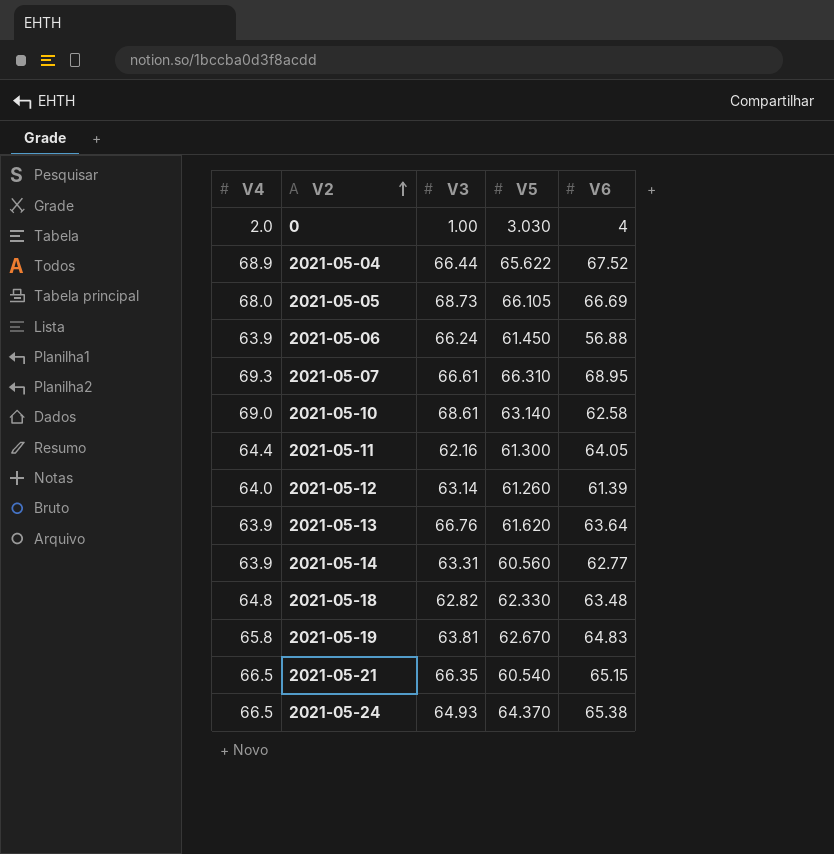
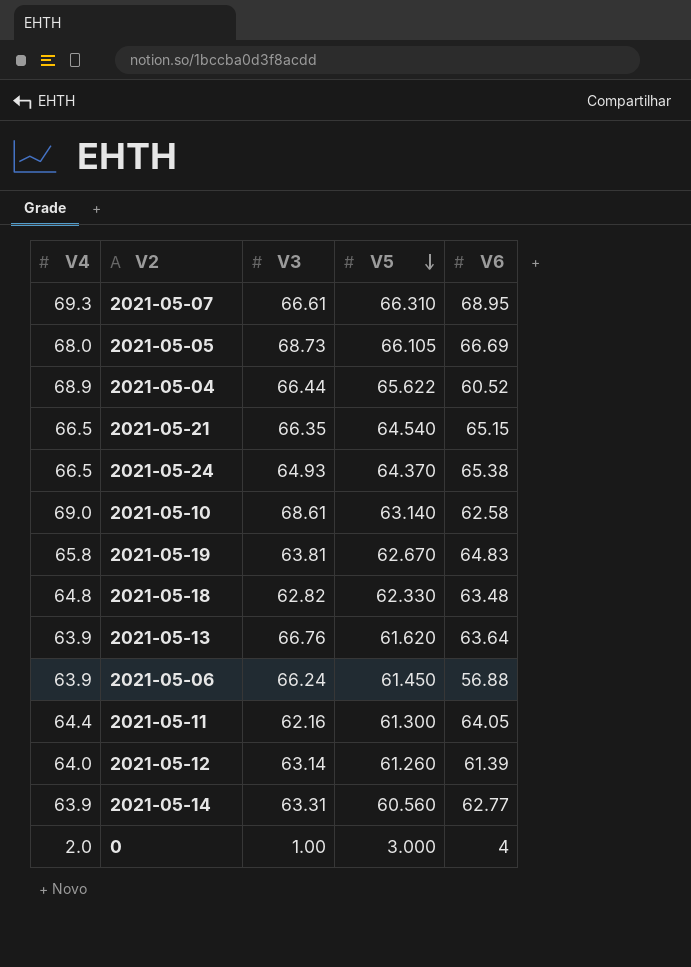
row order: V2 ascending -> V5 descending
2021-05-04 | V6: 67.52 -> 60.52
2021-05-21 | V5: 60.540 -> 64.540
0 | V5: 3.030 -> 3.000

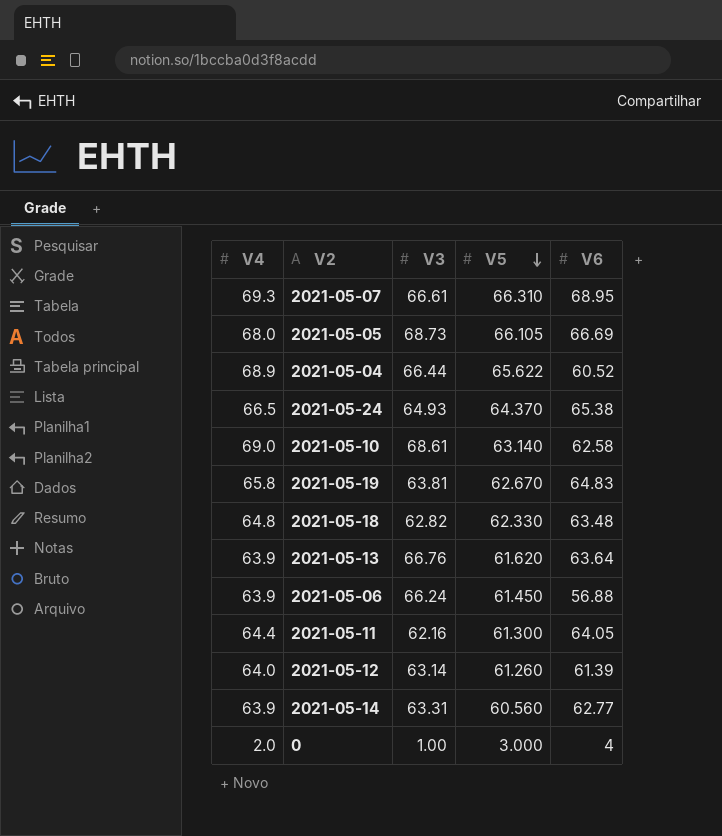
row 2021-05-21: 66.5 | 66.35 | 64.540 | 65.15 -> none

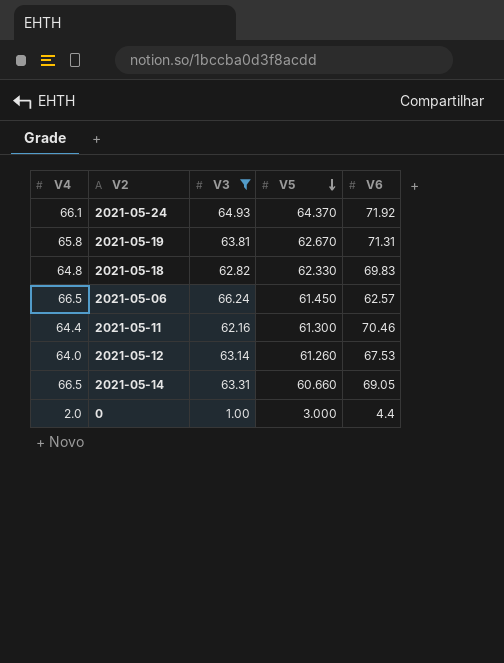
filter: none -> V3 <= 66.24
2021-05-24 | V4: 66.5 -> 66.1
2021-05-24 | V6: 65.38 -> 71.92
2021-05-19 | V6: 64.83 -> 71.31
2021-05-18 | V6: 63.48 -> 69.83
2021-05-06 | V4: 63.9 -> 66.5
2021-05-06 | V6: 56.88 -> 62.57
2021-05-11 | V6: 64.05 -> 70.46
2021-05-12 | V6: 61.39 -> 67.53
2021-05-14 | V4: 63.9 -> 66.5
2021-05-14 | V5: 60.560 -> 60.660
2021-05-14 | V6: 62.77 -> 69.05
0 | V6: 4 -> 4.4

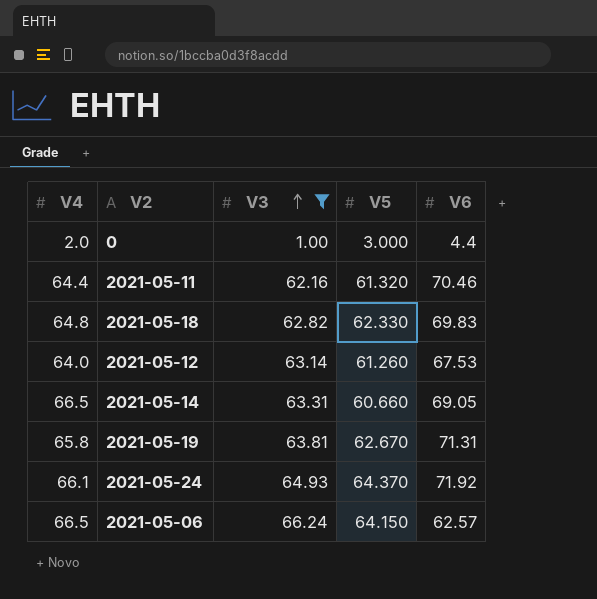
row order: V5 descending -> V3 ascending
2021-05-11 | V5: 61.300 -> 61.320
2021-05-06 | V5: 61.450 -> 64.150

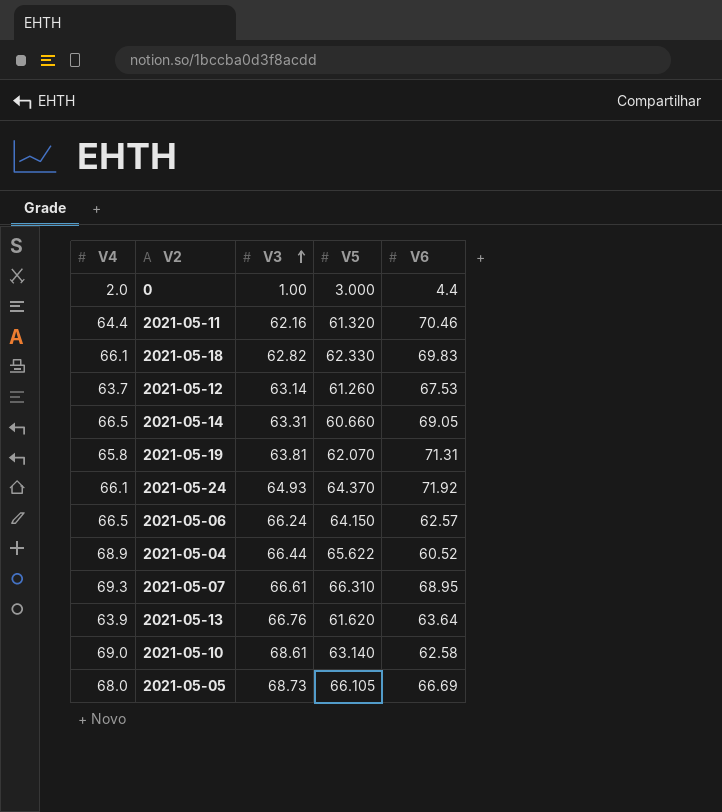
filter: V3 <= 66.24 -> none
2021-05-18 | V4: 64.8 -> 66.1
2021-05-12 | V4: 64.0 -> 63.7
2021-05-19 | V5: 62.670 -> 62.070

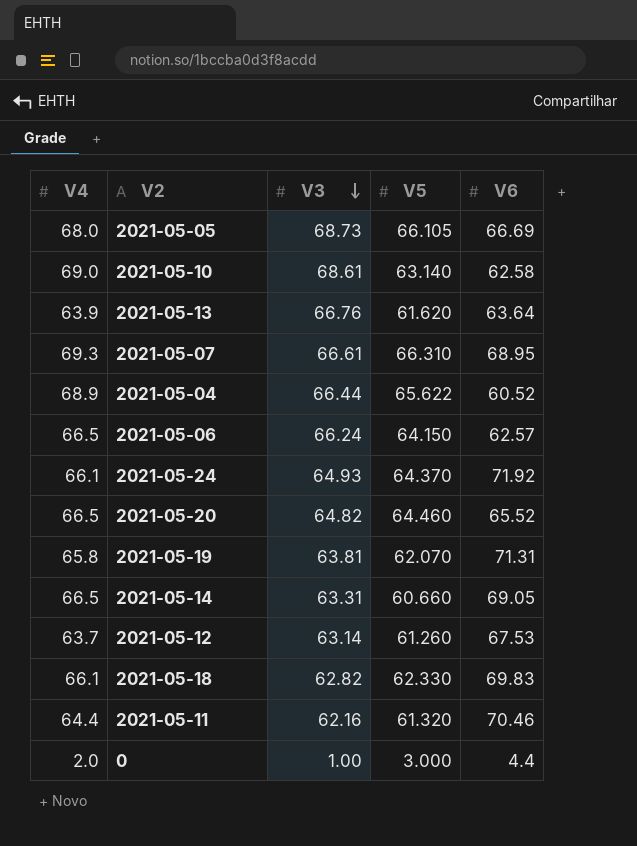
row order: V3 ascending -> V3 descending
row 2021-05-20: none -> 66.5 | 64.82 | 64.460 | 65.52

